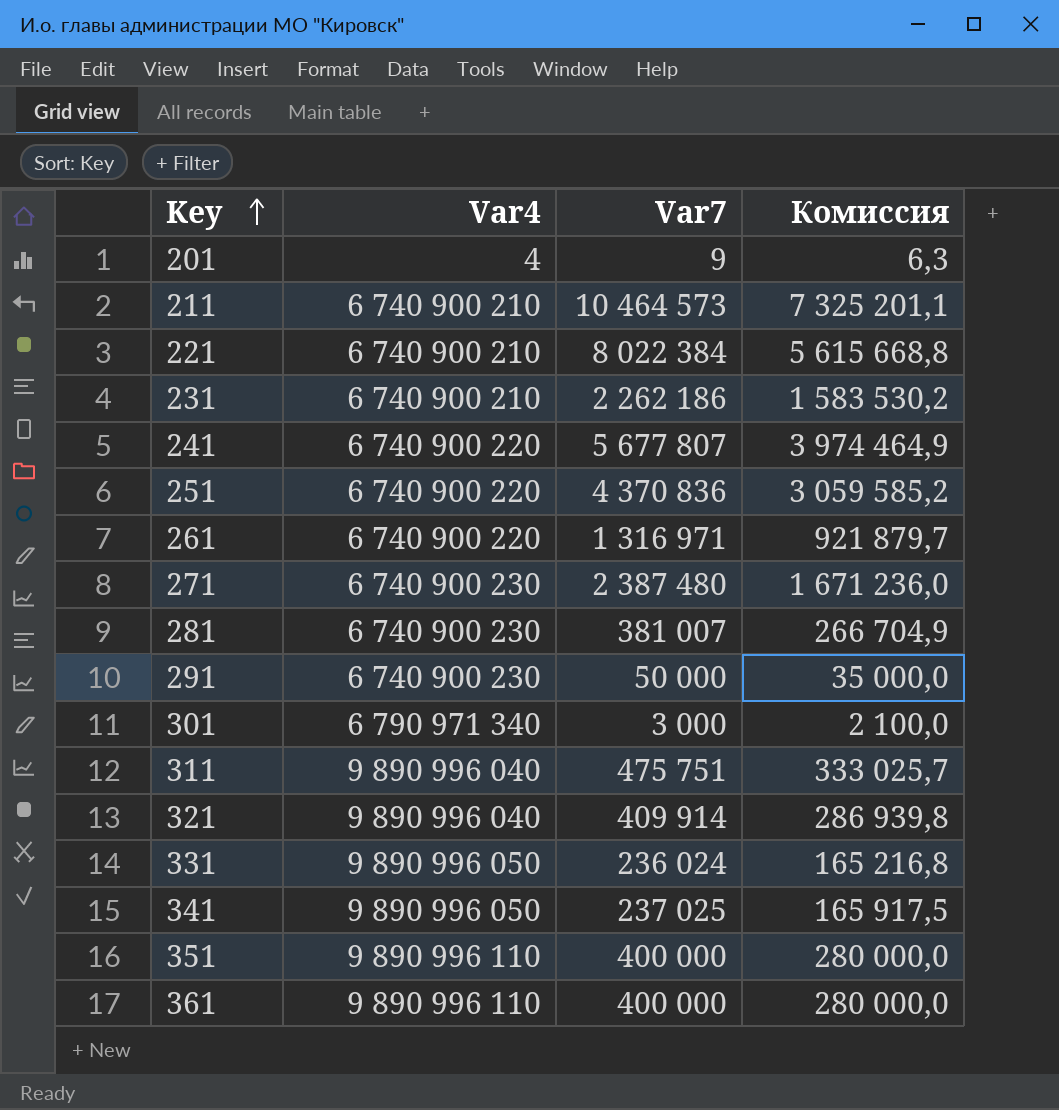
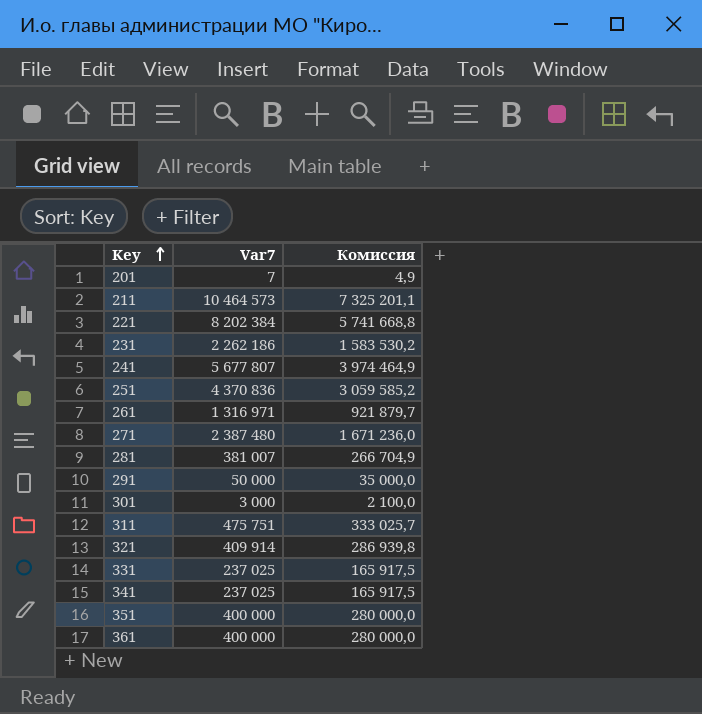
column Var4 | position: 2 -> none
201 | Var7: 9 -> 7
201 | Комиссия: 6,3 -> 4,9
221 | Var7: 8 022 384 -> 8 202 384
221 | Комиссия: 5 615 668,8 -> 5 741 668,8
331 | Var7: 236 024 -> 237 025
331 | Комиссия: 165 216,8 -> 165 917,5

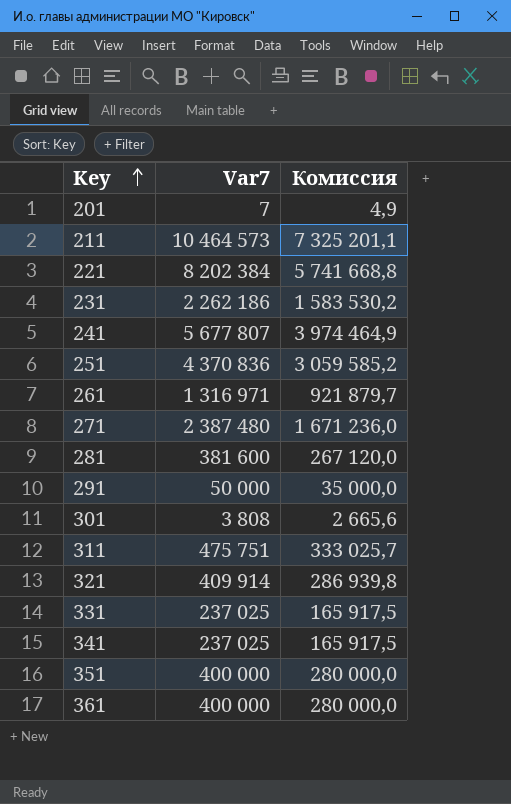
281 | Var7: 381 007 -> 381 600
281 | Комиссия: 266 704,9 -> 267 120,0
301 | Var7: 3 000 -> 3 808
301 | Комиссия: 2 100,0 -> 2 665,6

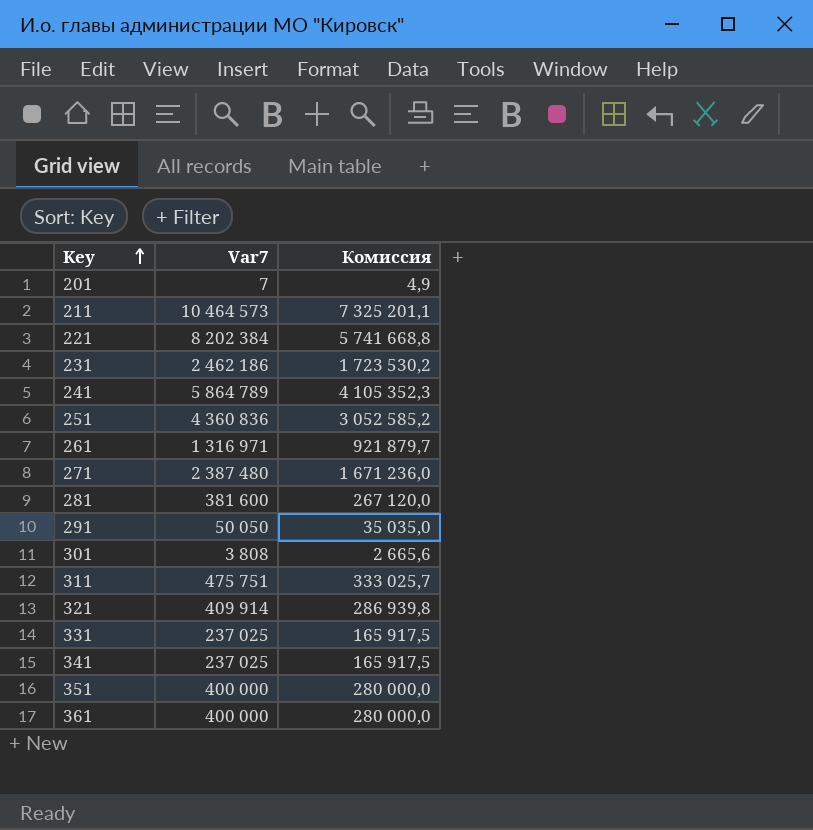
231 | Var7: 2 262 186 -> 2 462 186
231 | Комиссия: 1 583 530,2 -> 1 723 530,2
241 | Var7: 5 677 807 -> 5 864 789
241 | Комиссия: 3 974 464,9 -> 4 105 352,3
251 | Var7: 4 370 836 -> 4 360 836
251 | Комиссия: 3 059 585,2 -> 3 052 585,2
291 | Var7: 50 000 -> 50 050
291 | Комиссия: 35 000,0 -> 35 035,0

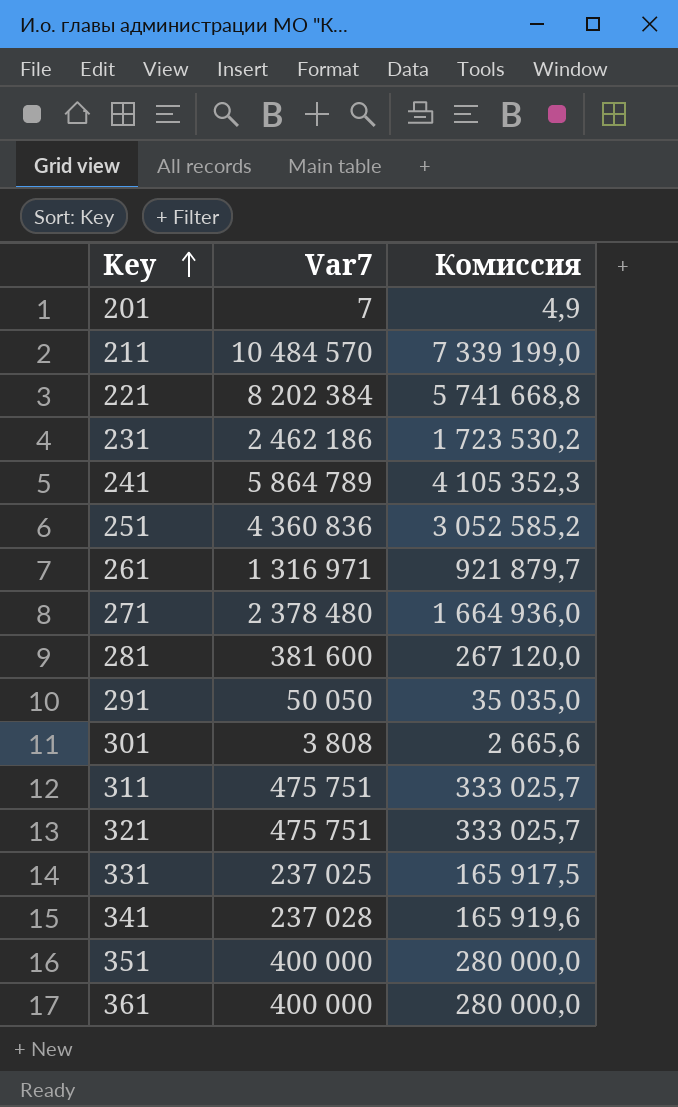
211 | Var7: 10 464 573 -> 10 484 570
211 | Комиссия: 7 325 201,1 -> 7 339 199,0
271 | Var7: 2 387 480 -> 2 378 480
271 | Комиссия: 1 671 236,0 -> 1 664 936,0
321 | Var7: 409 914 -> 475 751
321 | Комиссия: 286 939,8 -> 333 025,7
341 | Var7: 237 025 -> 237 028
341 | Комиссия: 165 917,5 -> 165 919,6

